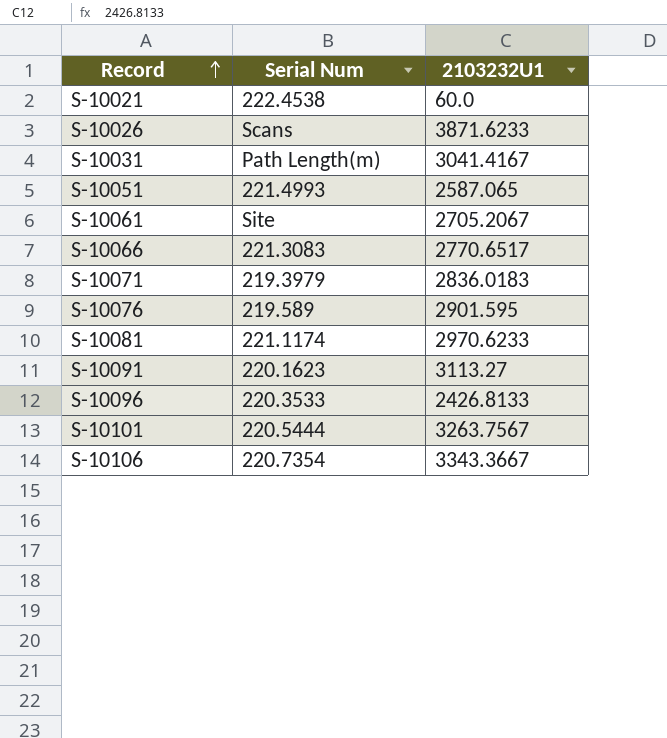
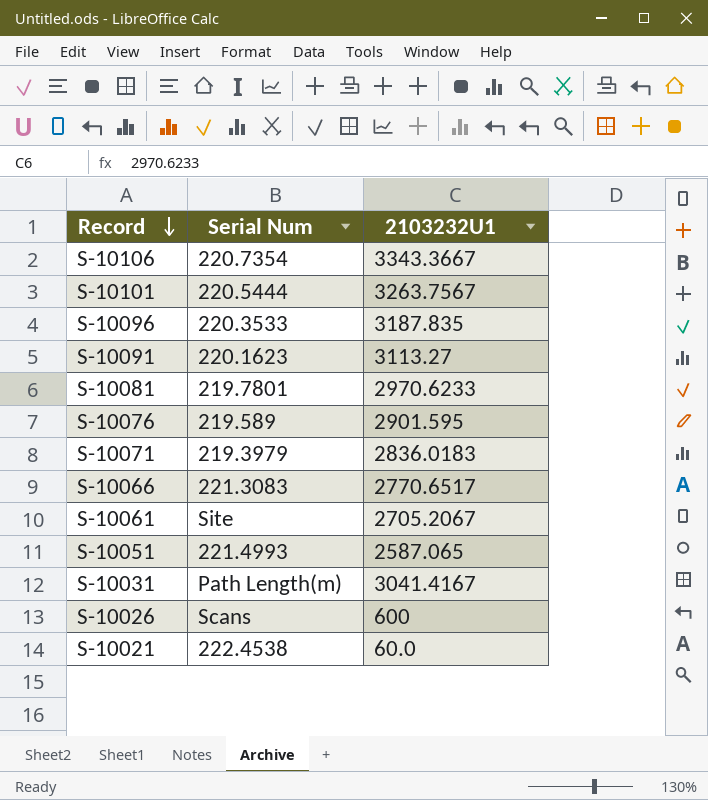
row order: Record ascending -> Record descending
S-10096 | 2103232U1: 2426.8133 -> 3187.835
S-10081 | Serial Num: 221.1174 -> 219.7801
S-10026 | 2103232U1: 3871.6233 -> 600

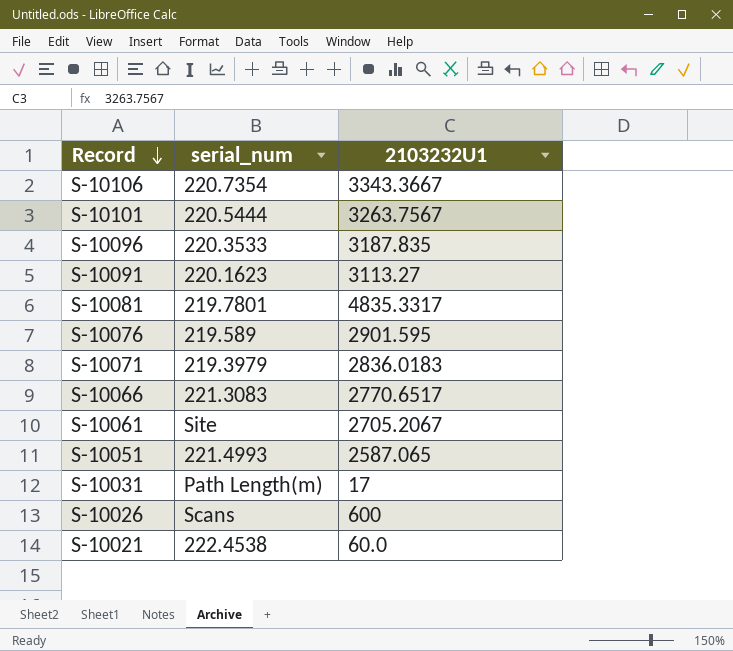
column name: Serial Num -> serial_num
S-10081 | 2103232U1: 2970.6233 -> 4835.3317
S-10031 | 2103232U1: 3041.4167 -> 17

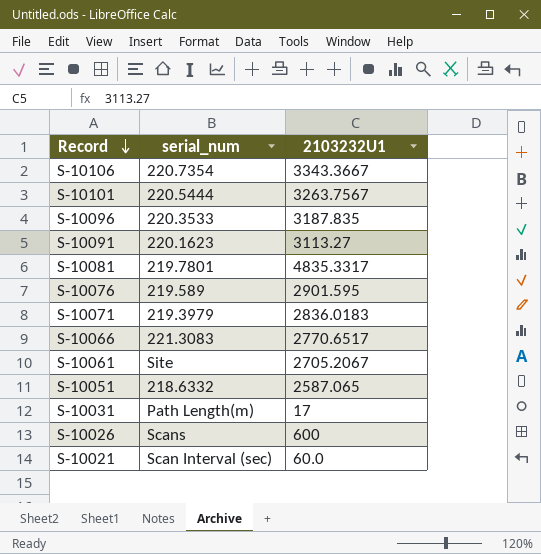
S-10051 | serial_num: 221.4993 -> 218.6332
S-10021 | serial_num: 222.4538 -> Scan Interval (sec)

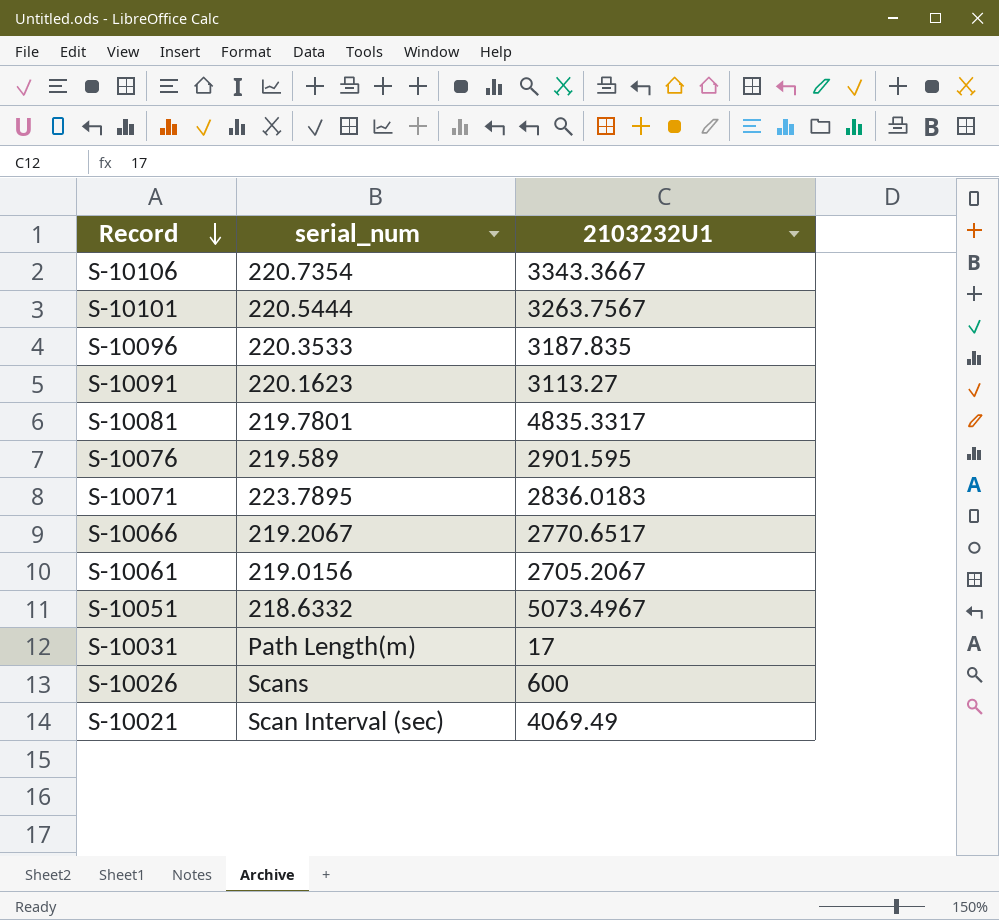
S-10071 | serial_num: 219.3979 -> 223.7895
S-10066 | serial_num: 221.3083 -> 219.2067
S-10061 | serial_num: Site -> 219.0156
S-10051 | 2103232U1: 2587.065 -> 5073.4967
S-10021 | 2103232U1: 60.0 -> 4069.49

